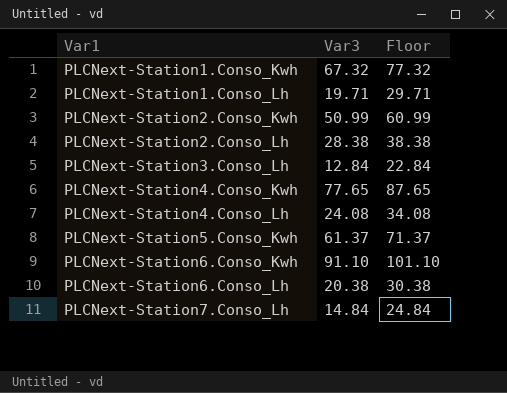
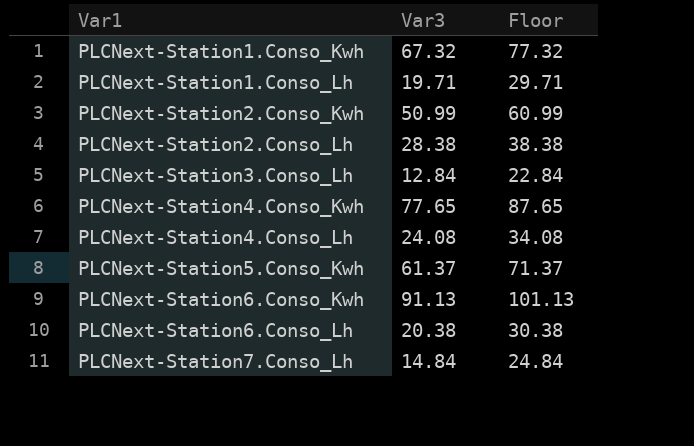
PLCNext-Station6.Conso_Kwh | Var3: 91.10 -> 91.13
PLCNext-Station6.Conso_Kwh | Floor: 101.10 -> 101.13

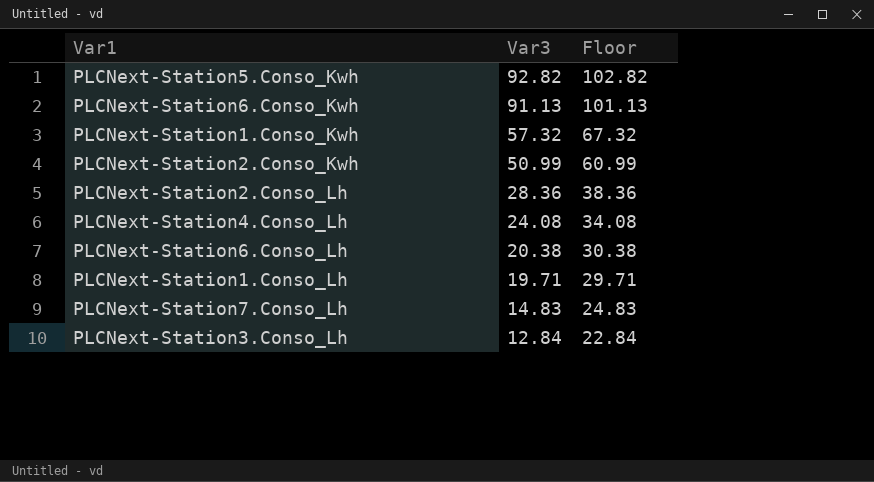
row order: Var1 ascending -> Var3 descending
row PLCNext-Station4.Conso_Kwh: 77.65 | 87.65 -> none
PLCNext-Station5.Conso_Kwh | Var3: 61.37 -> 92.82
PLCNext-Station5.Conso_Kwh | Floor: 71.37 -> 102.82
PLCNext-Station1.Conso_Kwh | Var3: 67.32 -> 57.32
PLCNext-Station1.Conso_Kwh | Floor: 77.32 -> 67.32
PLCNext-Station2.Conso_Lh | Var3: 28.38 -> 28.36
PLCNext-Station2.Conso_Lh | Floor: 38.38 -> 38.36
PLCNext-Station7.Conso_Lh | Var3: 14.84 -> 14.83
PLCNext-Station7.Conso_Lh | Floor: 24.84 -> 24.83

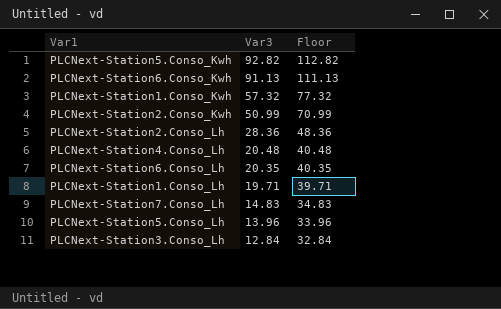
column Floor | formula: [Var3] + 10 -> [Var3] + 20
PLCNext-Station4.Conso_Lh | Var3: 24.08 -> 20.48
PLCNext-Station6.Conso_Lh | Var3: 20.38 -> 20.35
row PLCNext-Station5.Conso_Lh: none -> 13.96 | 33.96

